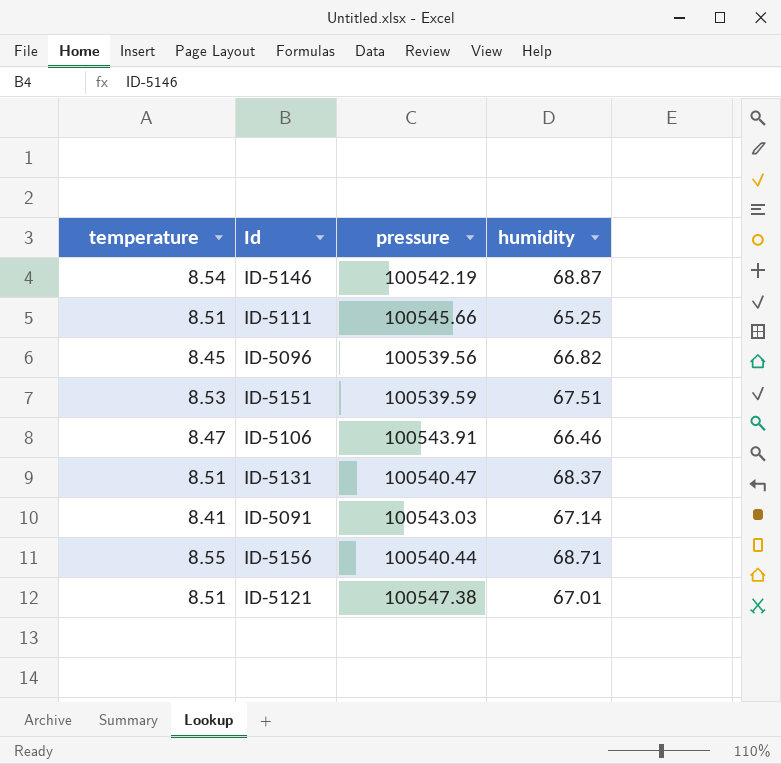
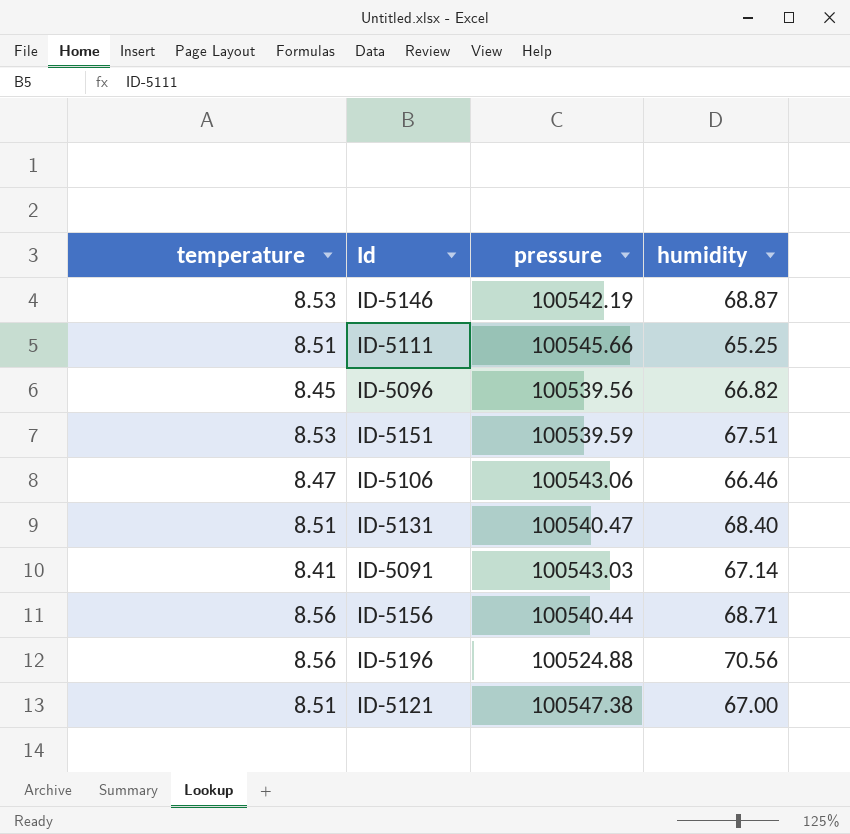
ID-5146 | temperature: 8.54 -> 8.53
ID-5106 | pressure: 100543.91 -> 100543.06
ID-5131 | humidity: 68.37 -> 68.40
ID-5156 | temperature: 8.55 -> 8.56
row ID-5196: none -> 8.56 | 100524.88 | 70.56
ID-5121 | humidity: 67.01 -> 67.00

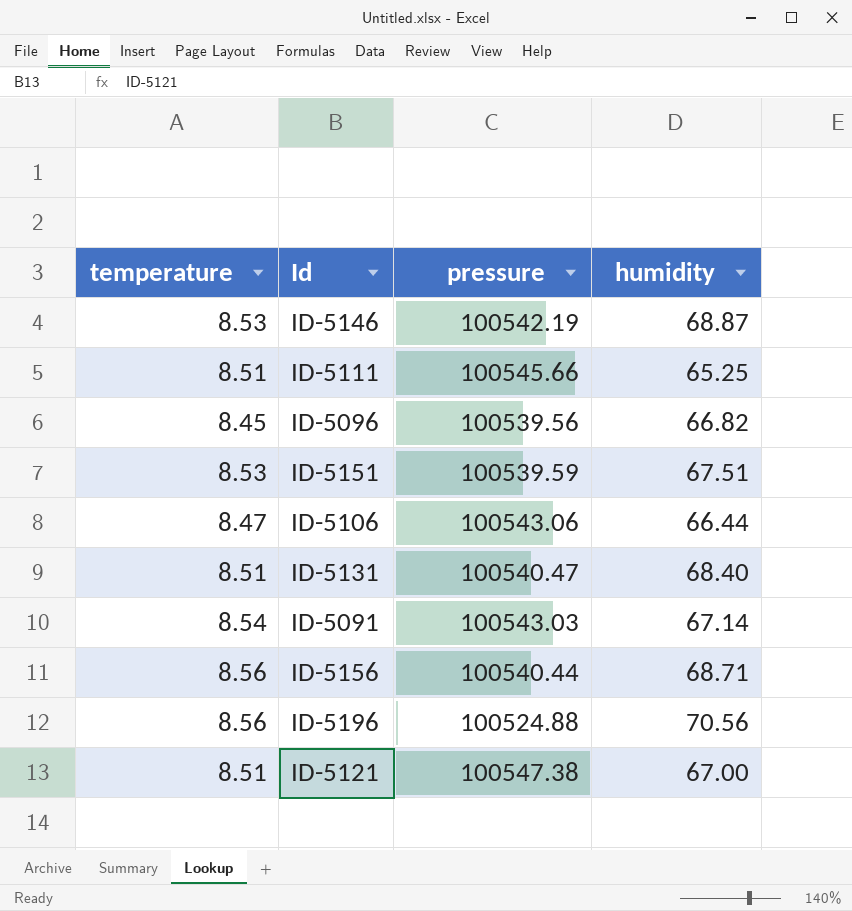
ID-5106 | humidity: 66.46 -> 66.44
ID-5091 | temperature: 8.41 -> 8.54

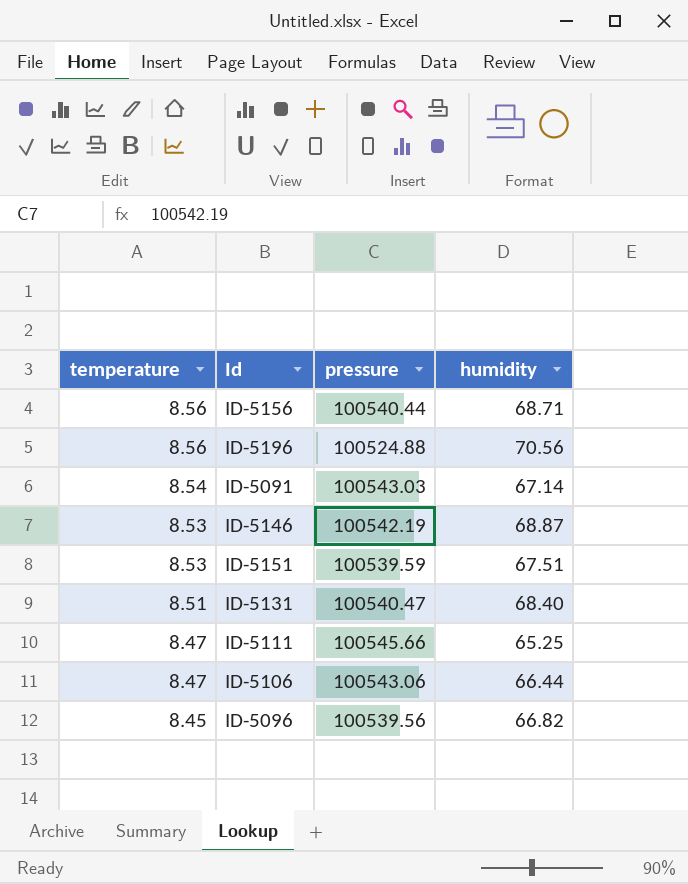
row order: none -> temperature descending
row ID-5121: 8.51 | 100547.38 | 67.00 -> none
ID-5111 | temperature: 8.51 -> 8.47

